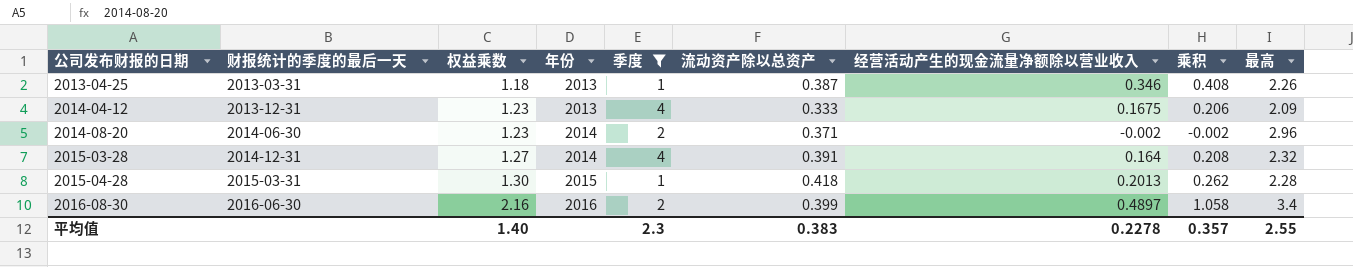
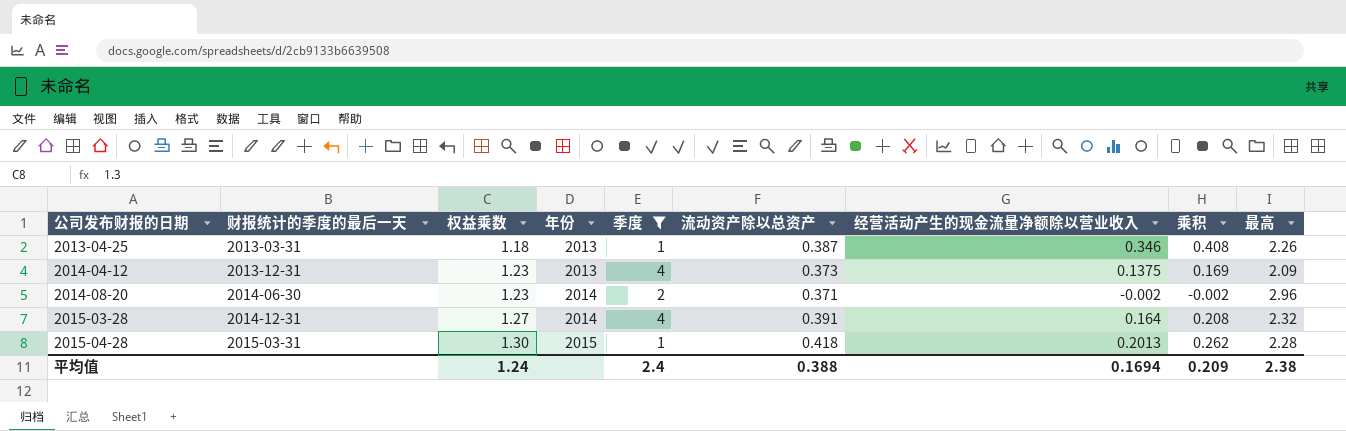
row 2016-08-30: 2016-06-30 | 2.16 | 2016 | 2 | 0.399 | 0.4897 | 1.058 | 3.4 -> none
2014-04-12 | 流动资产除以总资产: 0.333 -> 0.373
2014-04-12 | 经营活动产生的现金流量净额除以营业收入: 0.1675 -> 0.1375
2014-04-12 | 乘积: 0.206 -> 0.169
平均值 | 权益乘数: 1.40 -> 1.24
平均值 | 季度: 2.3 -> 2.4
平均值 | 流动资产除以总资产: 0.383 -> 0.388
平均值 | 经营活动产生的现金流量净额除以营业收入: 0.2278 -> 0.1694
平均值 | 乘积: 0.357 -> 0.209
平均值 | 最高: 2.55 -> 2.38

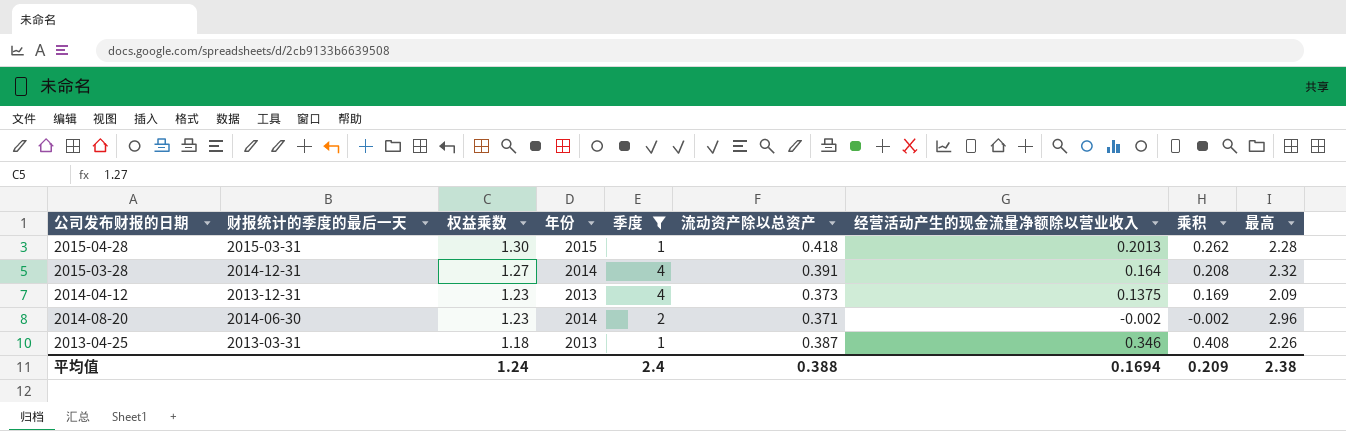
row order: 公司发布财报的日期 ascending -> 权益乘数 descending

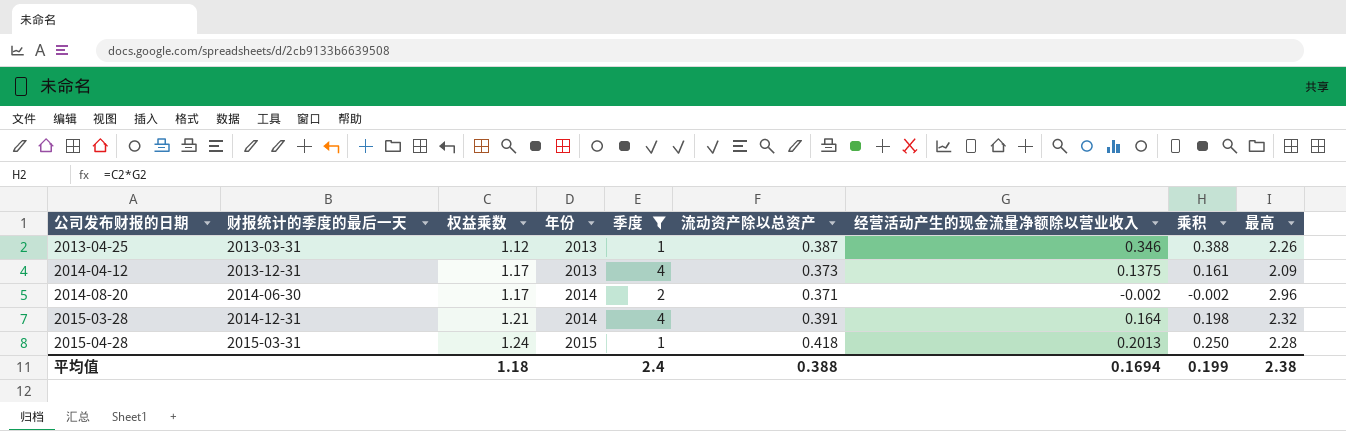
row order: 权益乘数 descending -> 公司发布财报的日期 ascending
2013-04-25 | 权益乘数: 1.18 -> 1.12
2013-04-25 | 乘积: 0.408 -> 0.388
2014-04-12 | 权益乘数: 1.23 -> 1.17
2014-04-12 | 乘积: 0.169 -> 0.161
2014-08-20 | 权益乘数: 1.23 -> 1.17
2015-03-28 | 权益乘数: 1.27 -> 1.21
2015-03-28 | 乘积: 0.208 -> 0.198
2015-04-28 | 权益乘数: 1.30 -> 1.24
2015-04-28 | 乘积: 0.262 -> 0.250
平均值 | 权益乘数: 1.24 -> 1.18
平均值 | 乘积: 0.209 -> 0.199

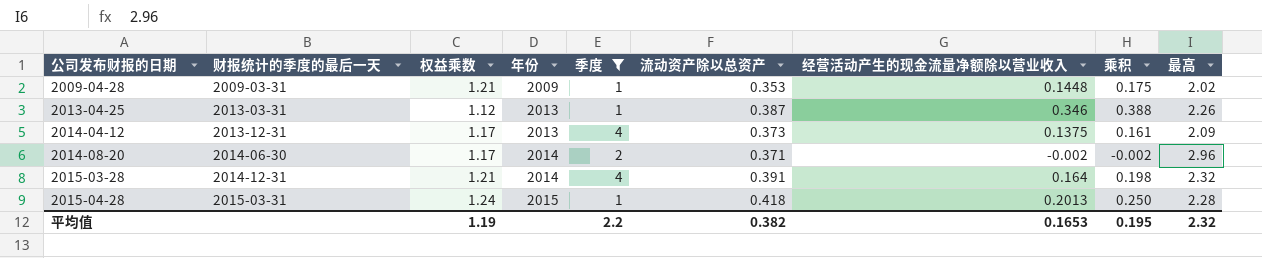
row 2009-04-28: none -> 2009-03-31 | 1.21 | 2009 | 1 | 0.353 | 0.1448 | 0.175 | 2.02
平均值 | 权益乘数: 1.18 -> 1.19
平均值 | 季度: 2.4 -> 2.2
平均值 | 流动资产除以总资产: 0.388 -> 0.382
平均值 | 经营活动产生的现金流量净额除以营业收入: 0.1694 -> 0.1653
平均值 | 乘积: 0.199 -> 0.195
平均值 | 最高: 2.38 -> 2.32

